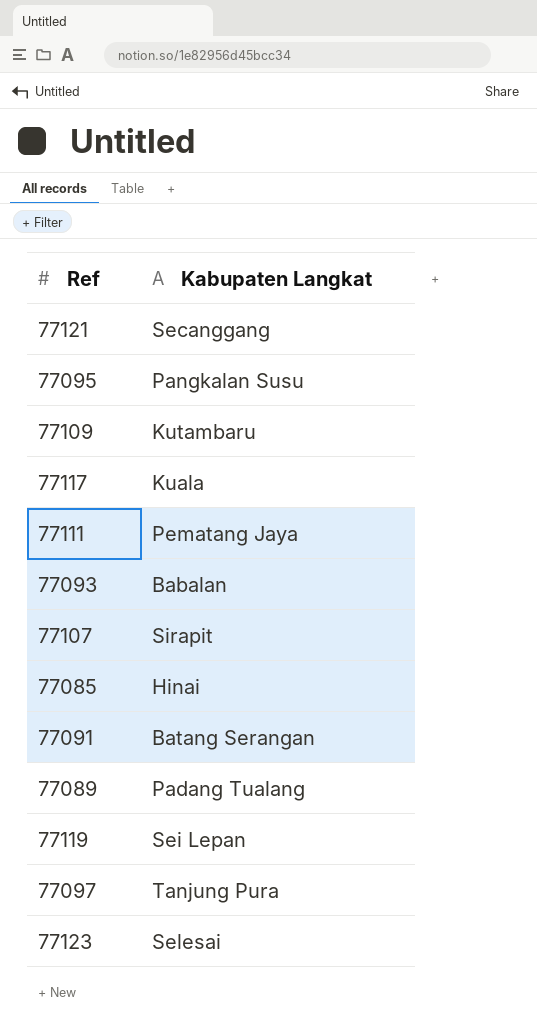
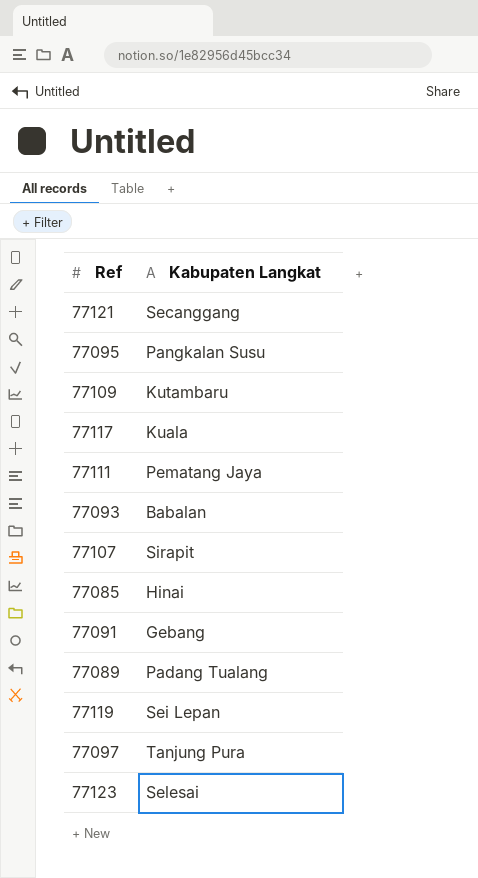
77091 | Kabupaten Langkat: Batang Serangan -> Gebang

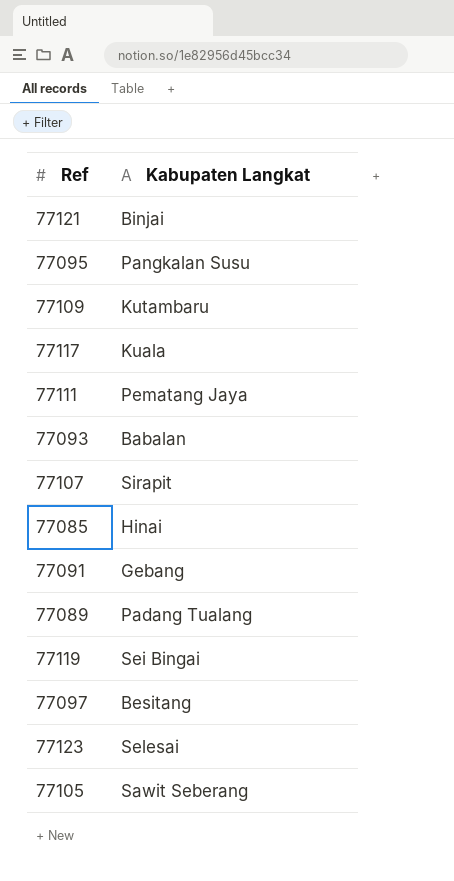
77121 | Kabupaten Langkat: Secanggang -> Binjai
77119 | Kabupaten Langkat: Sei Lepan -> Sei Bingai
77097 | Kabupaten Langkat: Tanjung Pura -> Besitang
row 77105: none -> Sawit Seberang

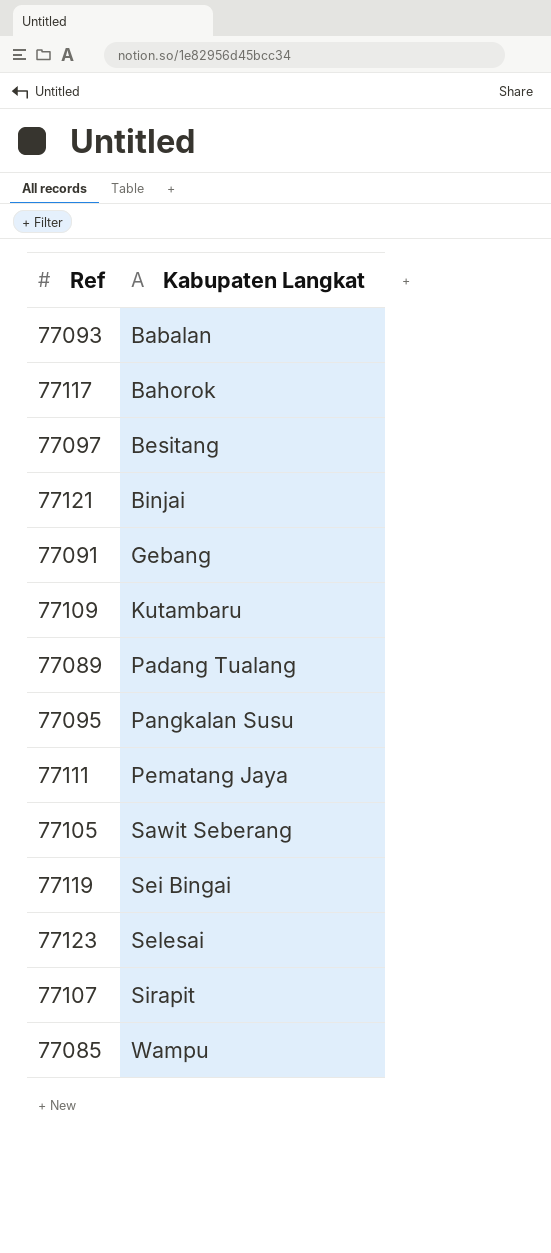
row order: none -> Kabupaten Langkat ascending
77117 | Kabupaten Langkat: Kuala -> Bahorok
77085 | Kabupaten Langkat: Hinai -> Wampu

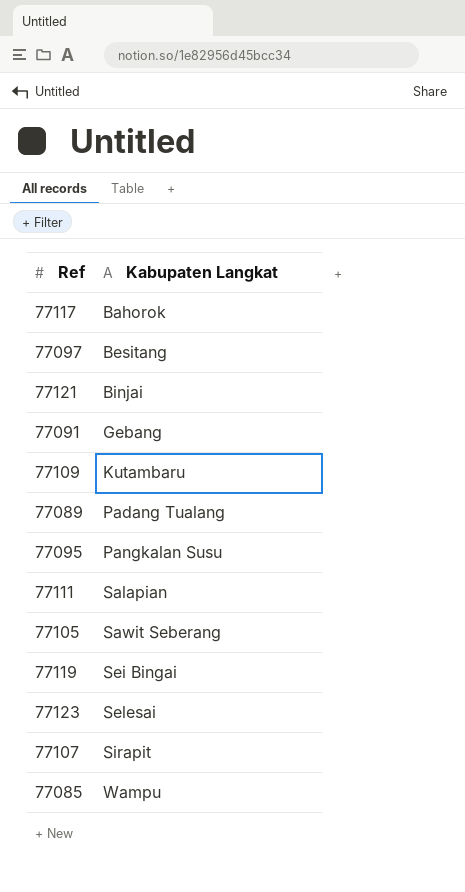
row 77093: Babalan -> none
77111 | Kabupaten Langkat: Pematang Jaya -> Salapian

